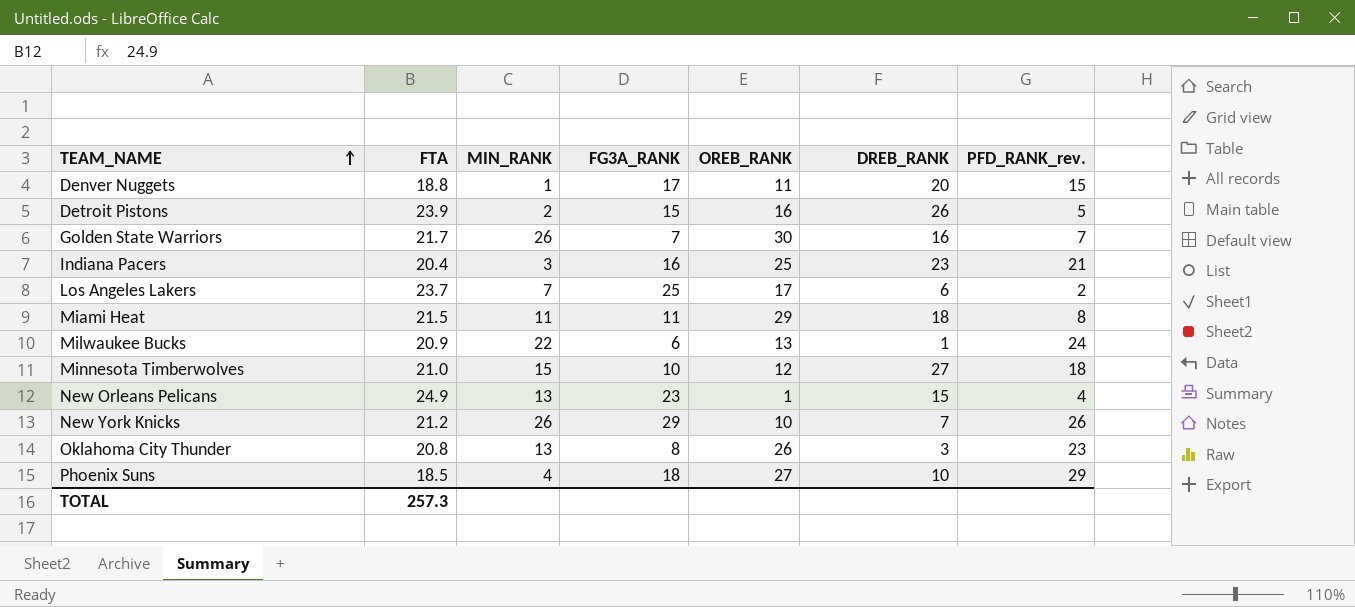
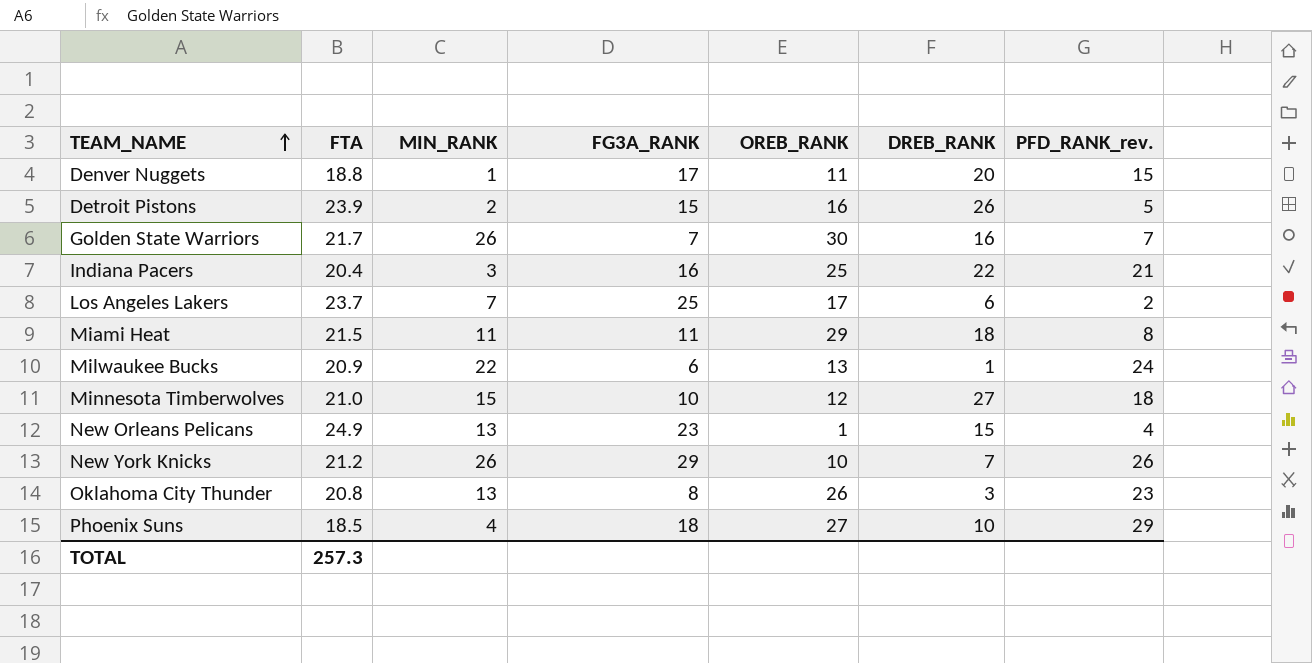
Indiana Pacers | DREB_RANK: 23 -> 22

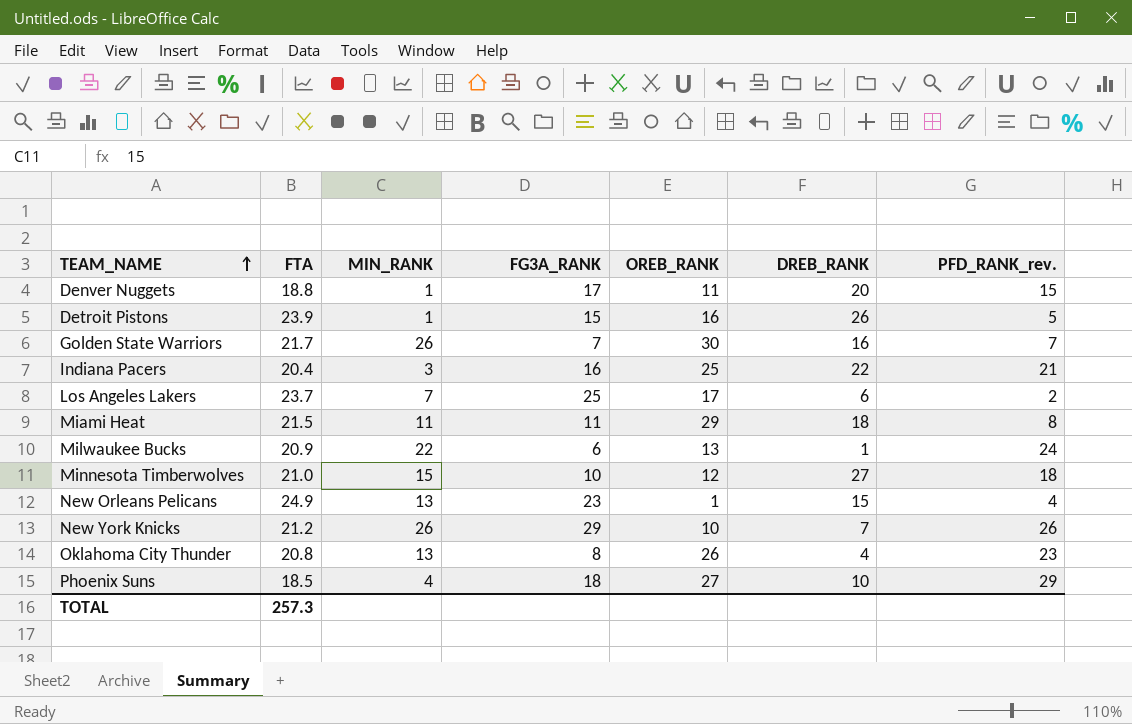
Detroit Pistons | MIN_RANK: 2 -> 1
Oklahoma City Thunder | DREB_RANK: 3 -> 4

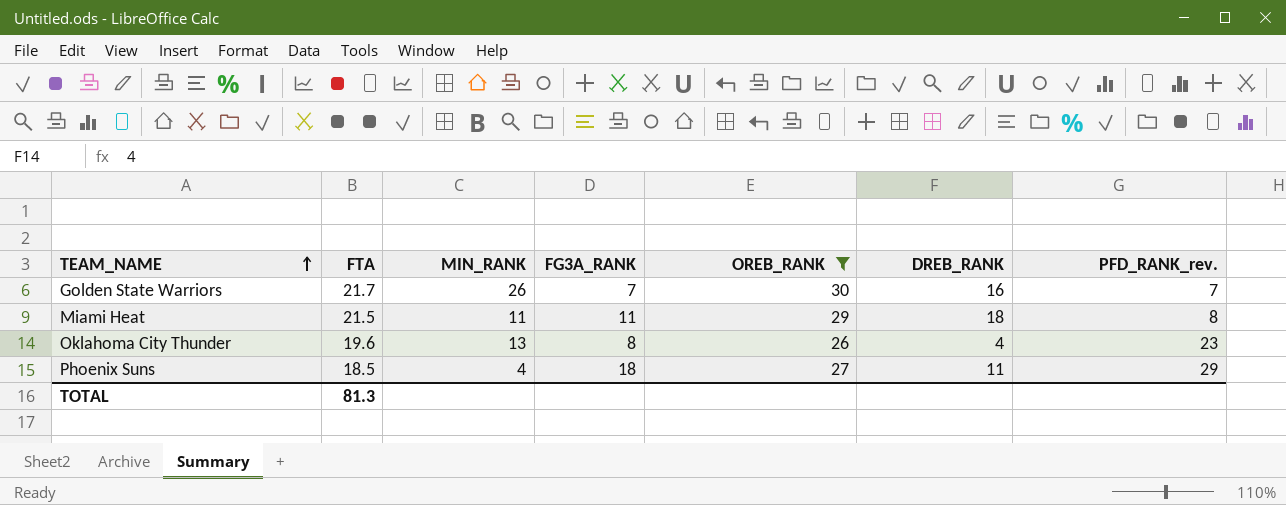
filter: none -> OREB_RANK >= 26
Oklahoma City Thunder | FTA: 20.8 -> 19.6
Phoenix Suns | DREB_RANK: 10 -> 11
TOTAL | FTA: 257.3 -> 81.3

